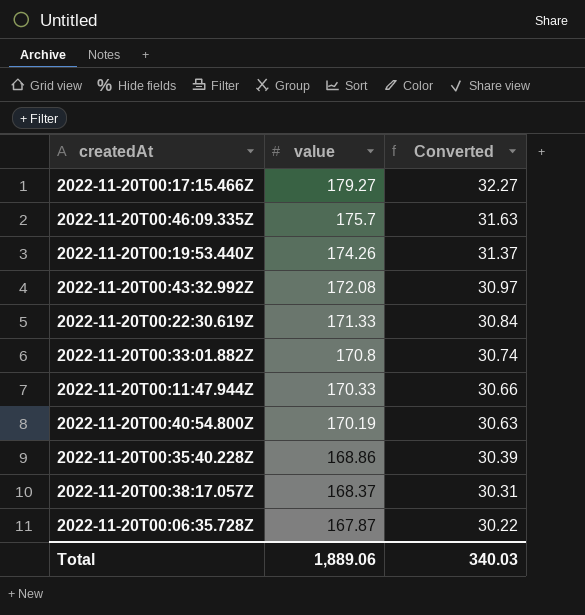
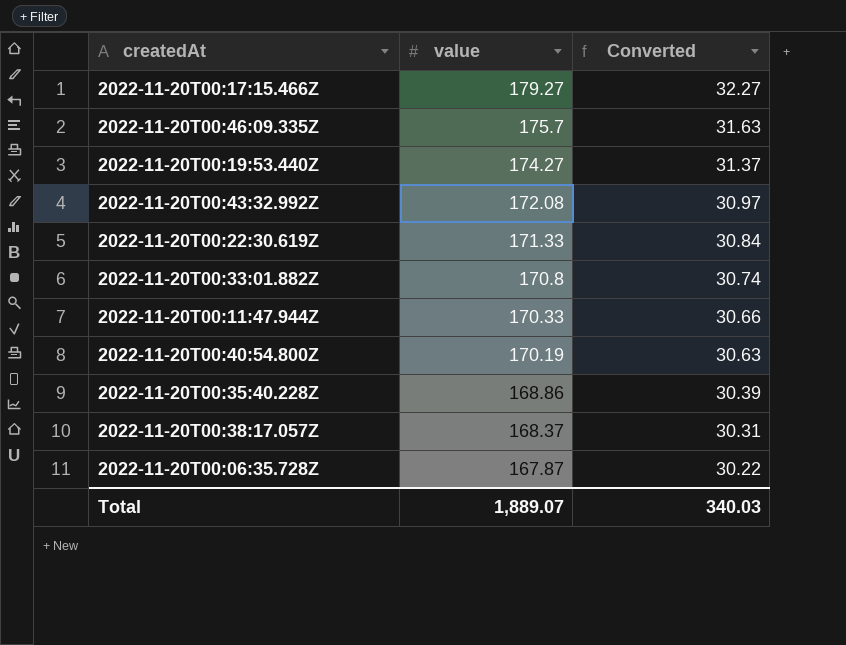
2022-11-20T00:19:53.440Z | value: 174.26 -> 174.27
Total | value: 1,889.06 -> 1,889.07

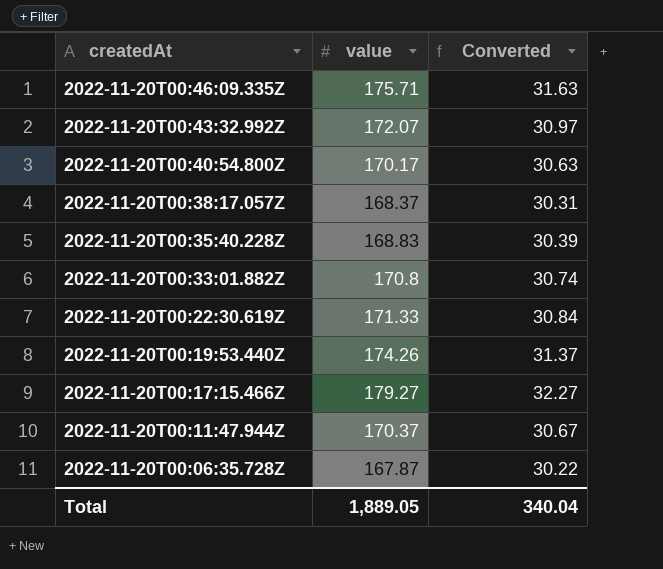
row order: value descending -> createdAt descending
2022-11-20T00:46:09.335Z | value: 175.7 -> 175.71
2022-11-20T00:43:32.992Z | value: 172.08 -> 172.07
2022-11-20T00:40:54.800Z | value: 170.19 -> 170.17
2022-11-20T00:35:40.228Z | value: 168.86 -> 168.83
2022-11-20T00:19:53.440Z | value: 174.27 -> 174.26
2022-11-20T00:11:47.944Z | value: 170.33 -> 170.37
2022-11-20T00:11:47.944Z | Converted: 30.66 -> 30.67
Total | value: 1,889.07 -> 1,889.05
Total | Converted: 340.03 -> 340.04

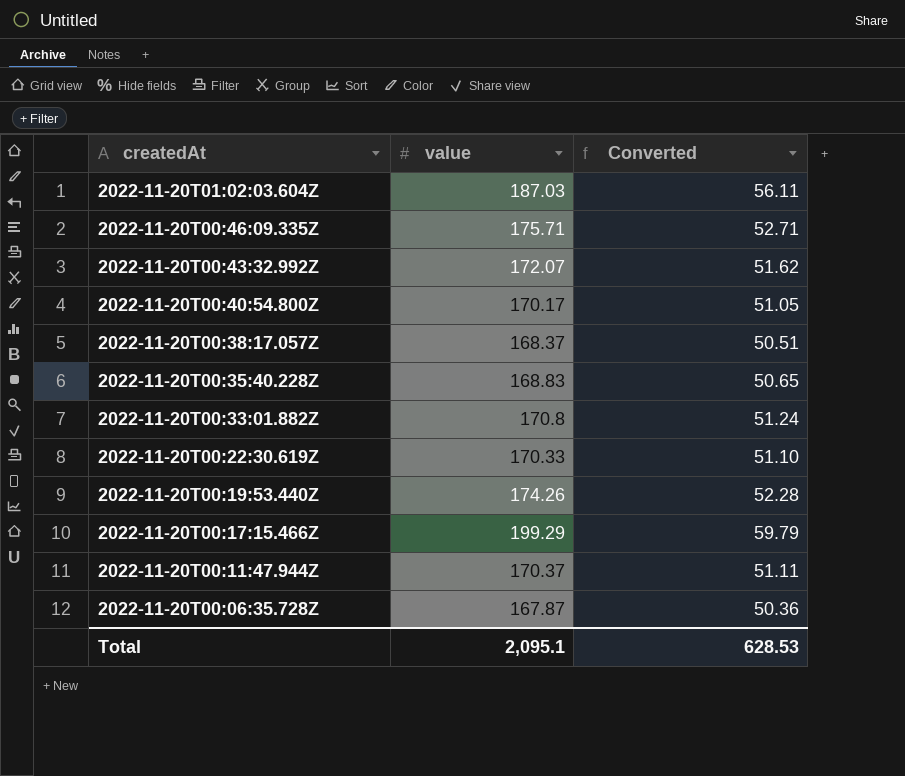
column Converted | formula: [value] * 0.18 -> [value] * 0.3
row 2022-11-20T01:02:03.604Z: none -> 187.03 | 56.11
2022-11-20T00:22:30.619Z | value: 171.33 -> 170.33
2022-11-20T00:17:15.466Z | value: 179.27 -> 199.29
Total | value: 1,889.05 -> 2,095.1
Total | Converted: 340.04 -> 628.53

